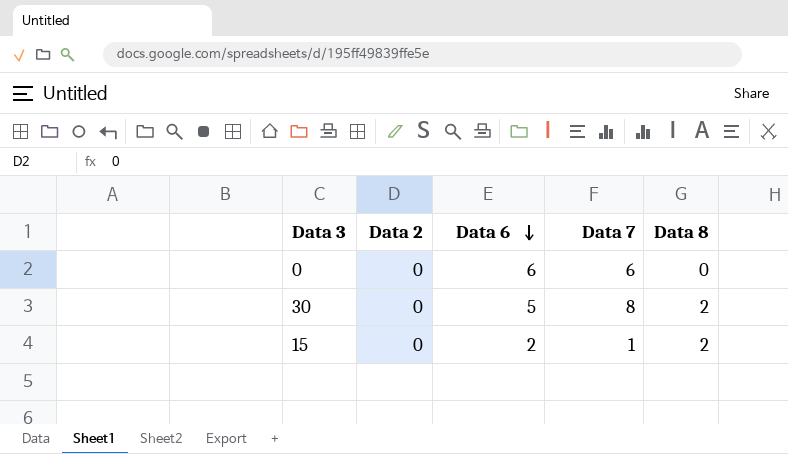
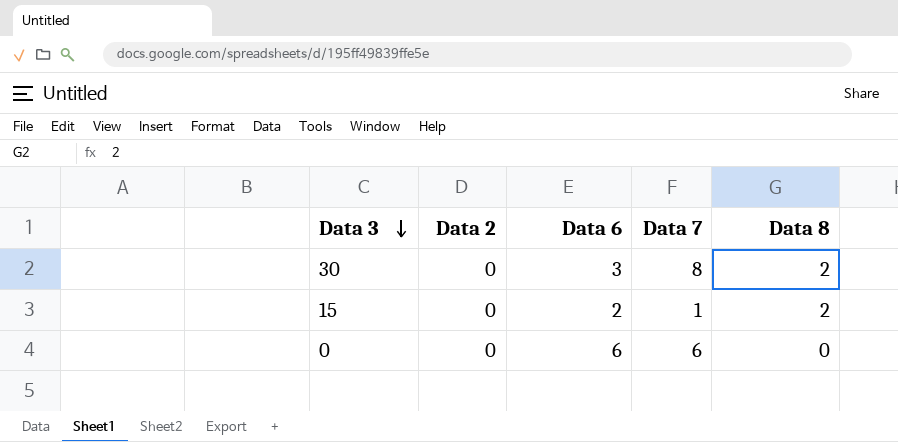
row order: Data 6 descending -> Data 3 descending
30 | Data 6: 5 -> 3

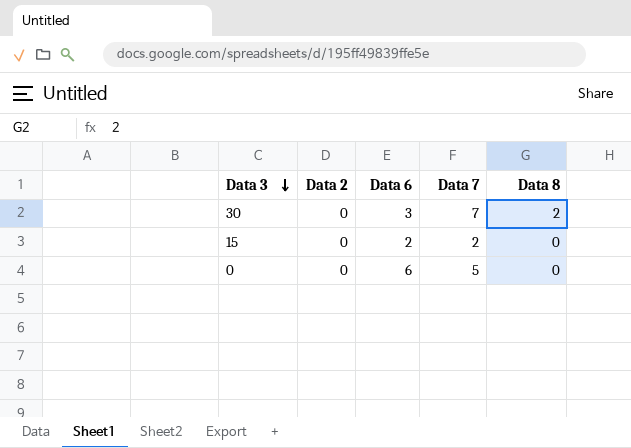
30 | Data 7: 8 -> 7
15 | Data 7: 1 -> 2
15 | Data 8: 2 -> 0
0 | Data 7: 6 -> 5

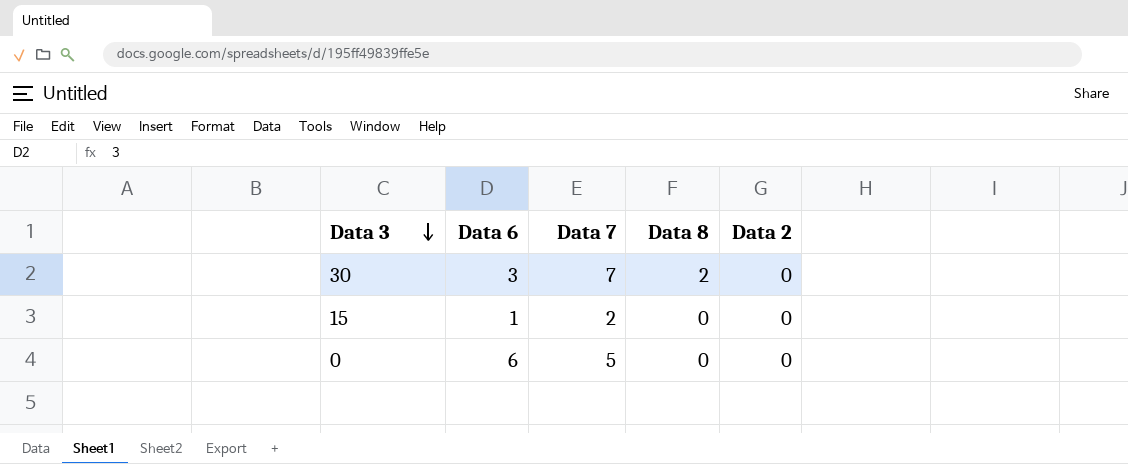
column Data 2 | position: 2 -> 5
15 | Data 6: 2 -> 1

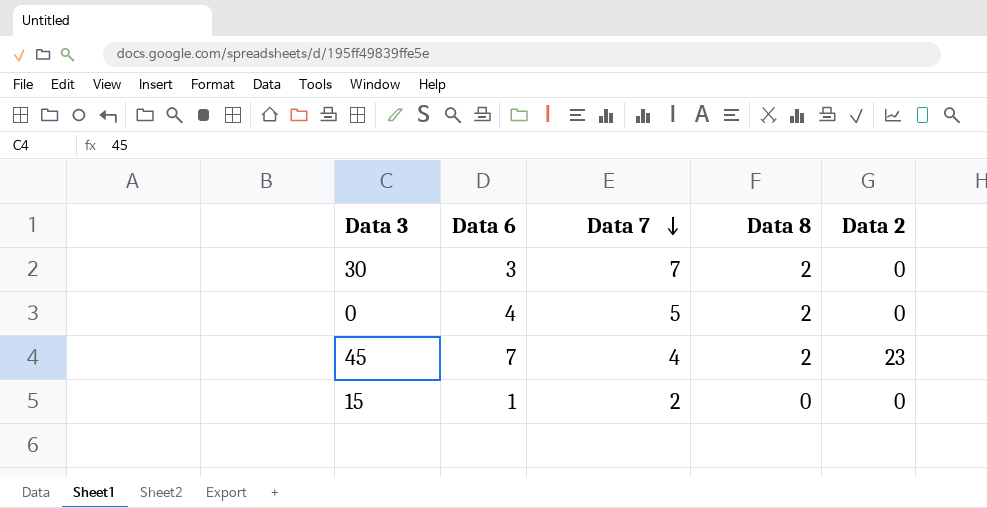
row order: Data 3 descending -> Data 7 descending
0 | Data 6: 6 -> 4
0 | Data 8: 0 -> 2
row 45: none -> 7 | 4 | 2 | 23

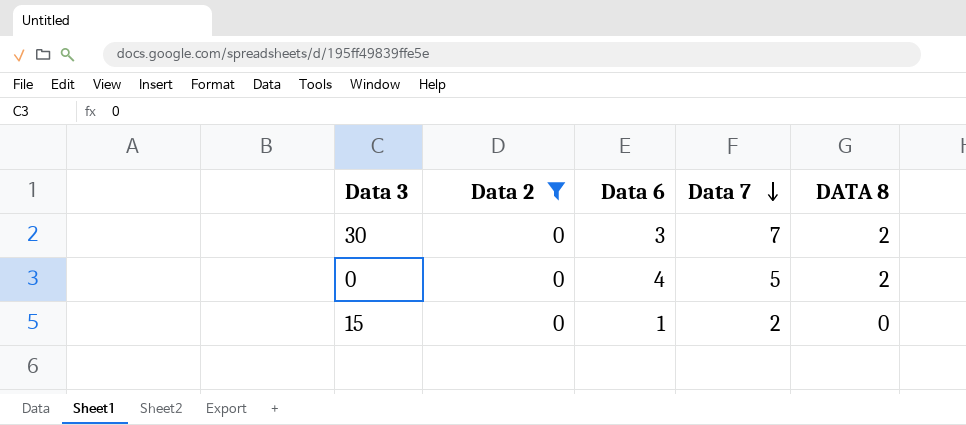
filter: none -> Data 2 = 0
column Data 2 | position: 5 -> 2
column name: Data 8 -> DATA 8

